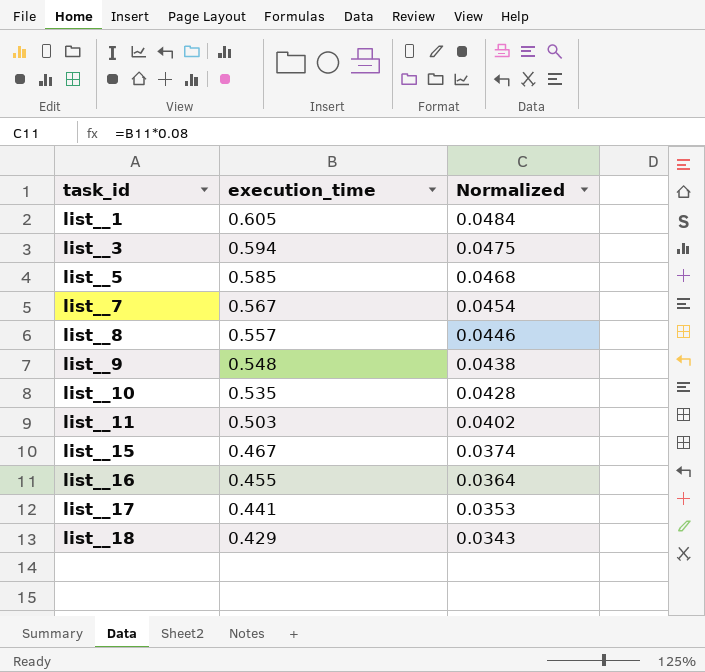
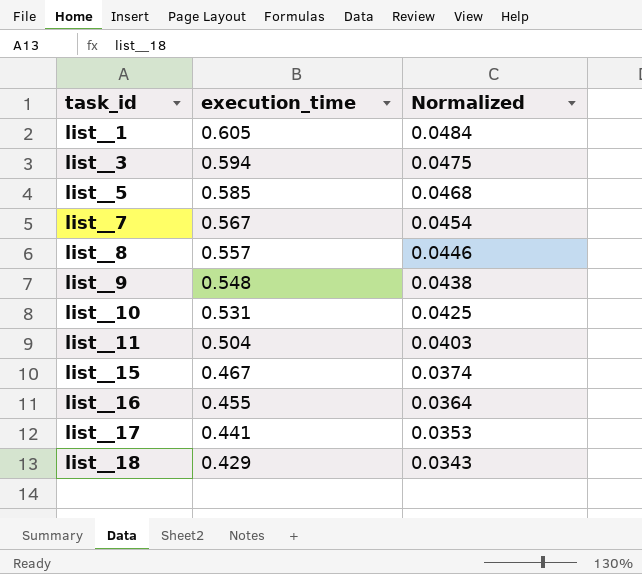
list__10 | execution_time: 0.535 -> 0.531
list__10 | Normalized: 0.0428 -> 0.0425
list__11 | execution_time: 0.503 -> 0.504
list__11 | Normalized: 0.0402 -> 0.0403

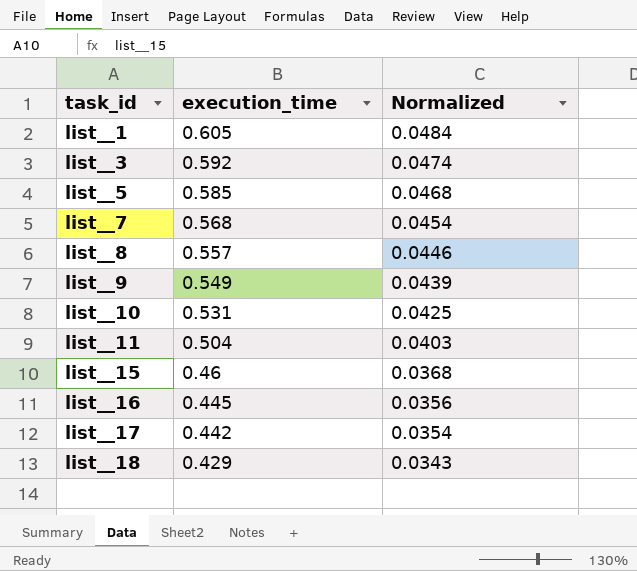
list__3 | execution_time: 0.594 -> 0.592
list__3 | Normalized: 0.0475 -> 0.0474
list__7 | execution_time: 0.567 -> 0.568
list__9 | execution_time: 0.548 -> 0.549
list__9 | Normalized: 0.0438 -> 0.0439
list__15 | execution_time: 0.467 -> 0.46
list__15 | Normalized: 0.0374 -> 0.0368
list__16 | execution_time: 0.455 -> 0.445
list__16 | Normalized: 0.0364 -> 0.0356
list__17 | execution_time: 0.441 -> 0.442
list__17 | Normalized: 0.0353 -> 0.0354

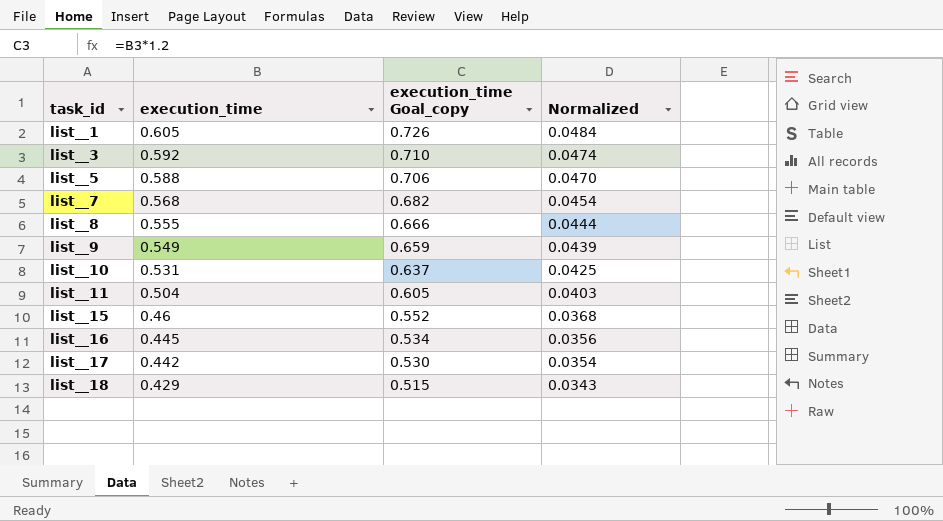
column execution_time Goal_copy | formula: none -> [execution_time] * 1.2
list__5 | execution_time: 0.585 -> 0.588
list__5 | Normalized: 0.0468 -> 0.0470
list__8 | execution_time: 0.557 -> 0.555
list__8 | Normalized: 0.0446 -> 0.0444

